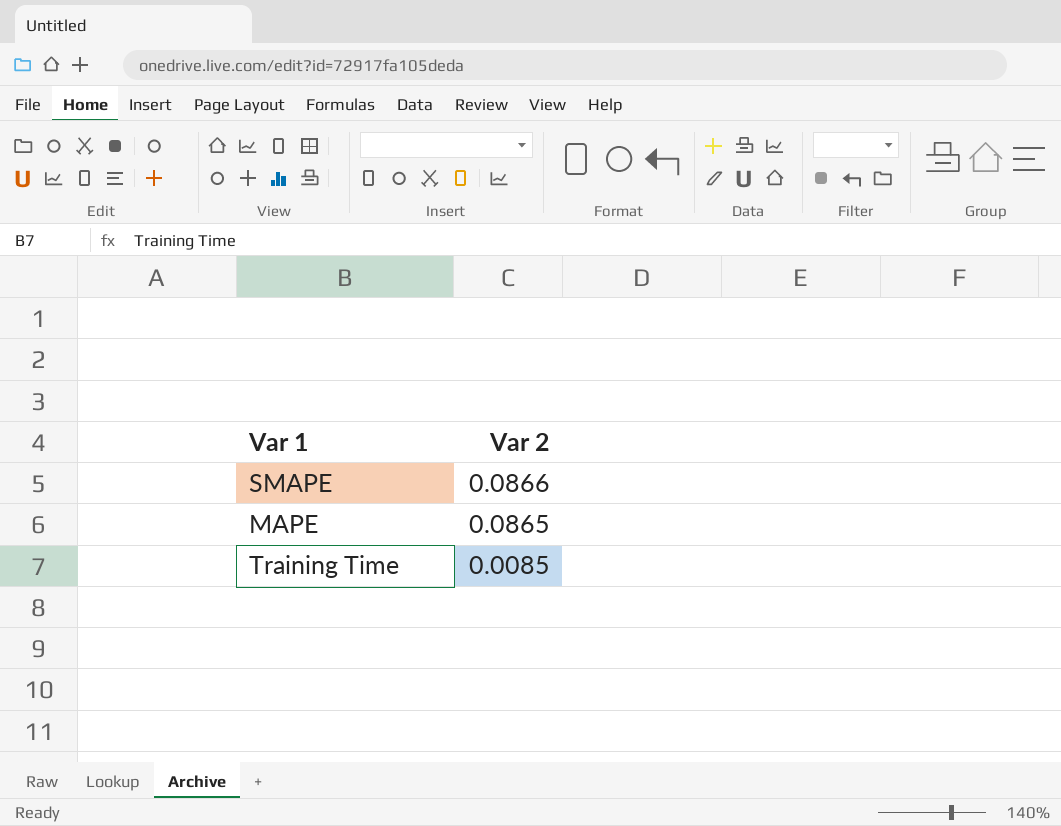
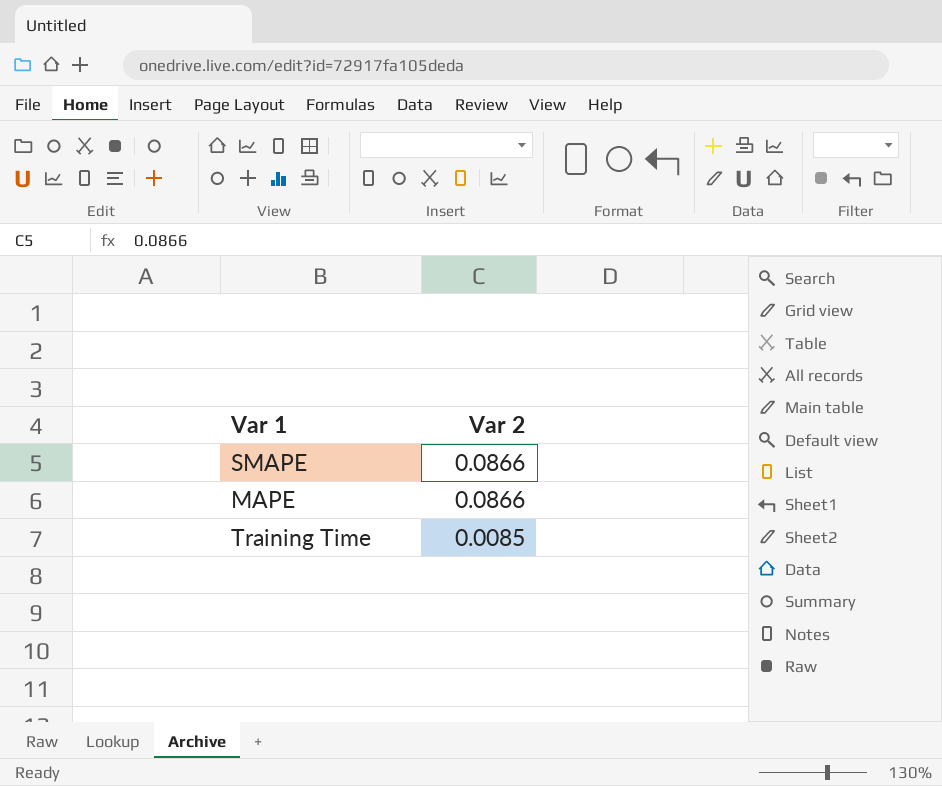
MAPE | Var 2: 0.0865 -> 0.0866

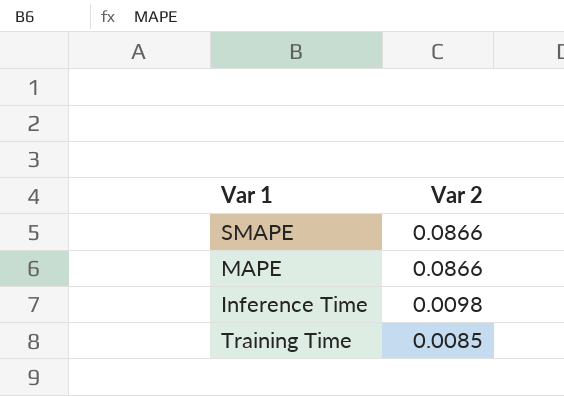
row Inference Time: none -> 0.0098

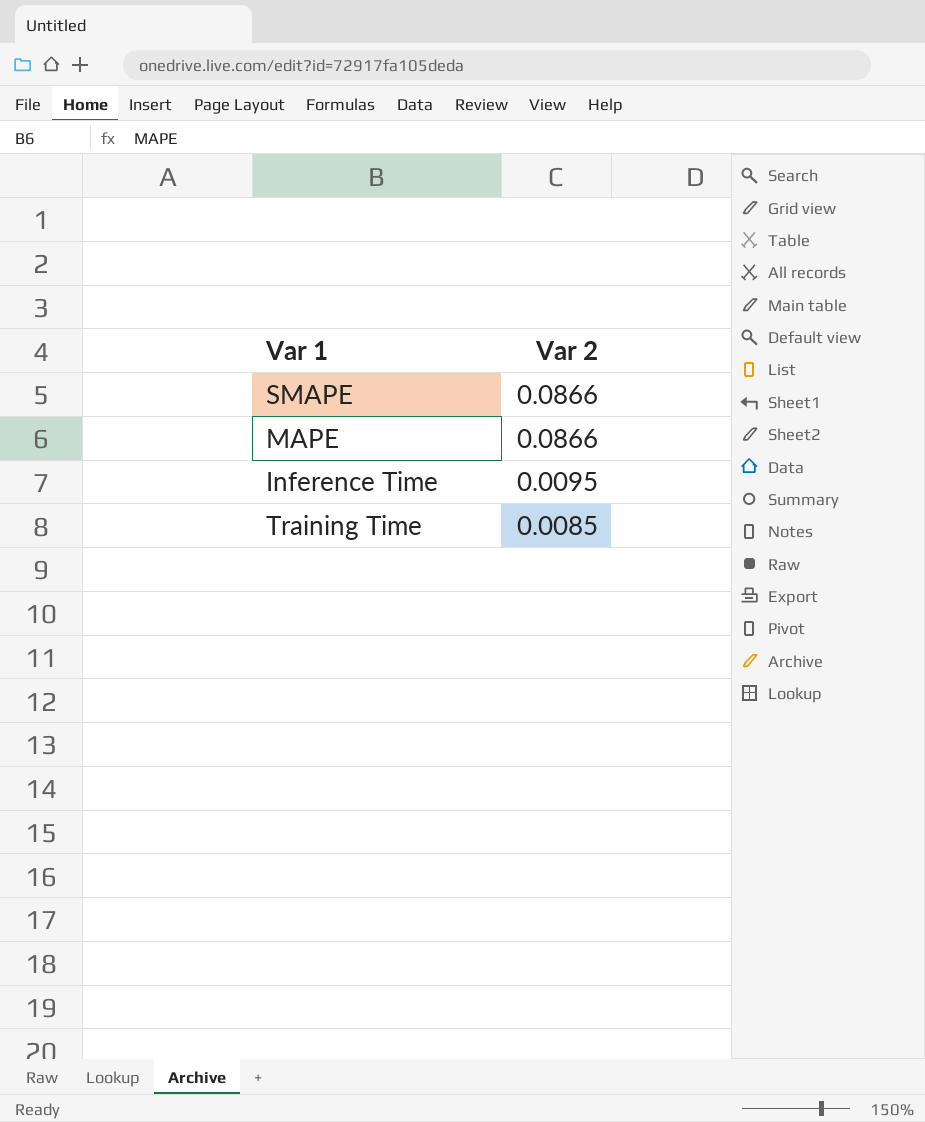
Inference Time | Var 2: 0.0098 -> 0.0095

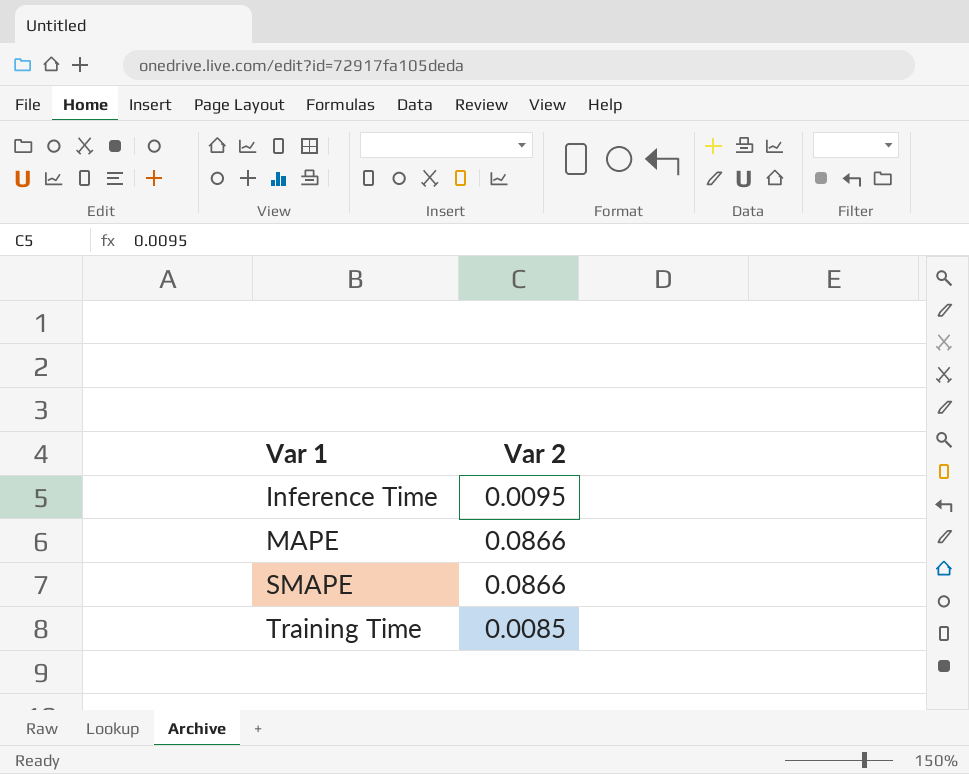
row order: Var 2 descending -> Var 1 ascending

